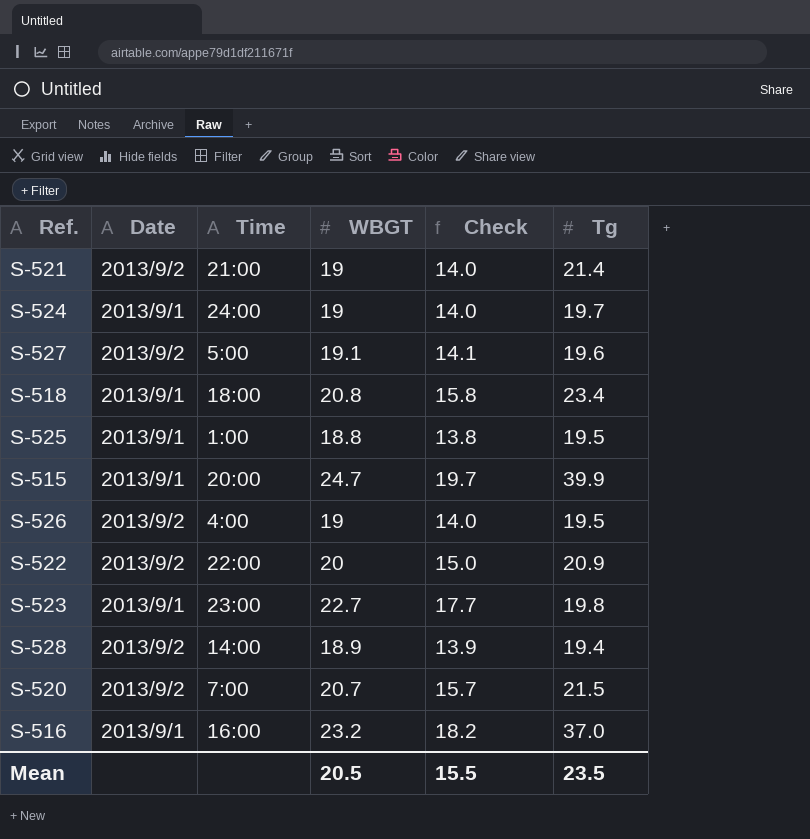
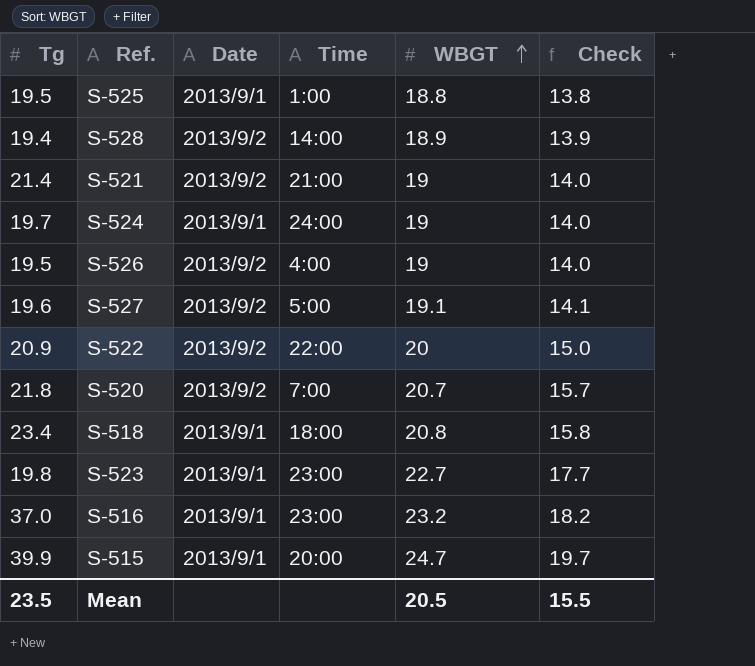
row order: none -> WBGT ascending
column Tg | position: 6 -> 1
S-520 | Tg: 21.5 -> 21.8
S-516 | Time: 16:00 -> 23:00

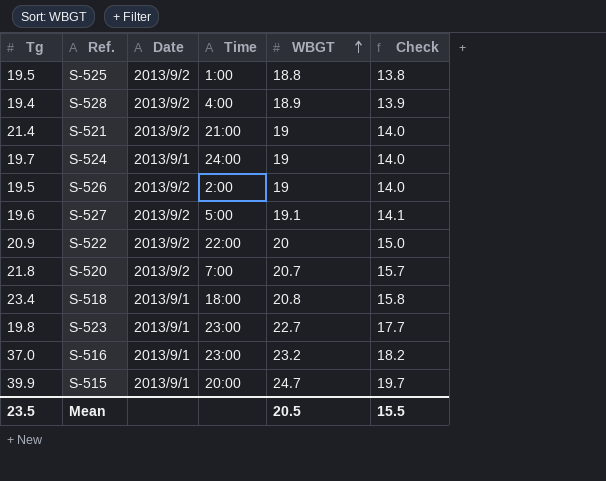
S-525 | Date: 2013/9/1 -> 2013/9/2
S-528 | Time: 14:00 -> 4:00
S-526 | Time: 4:00 -> 2:00

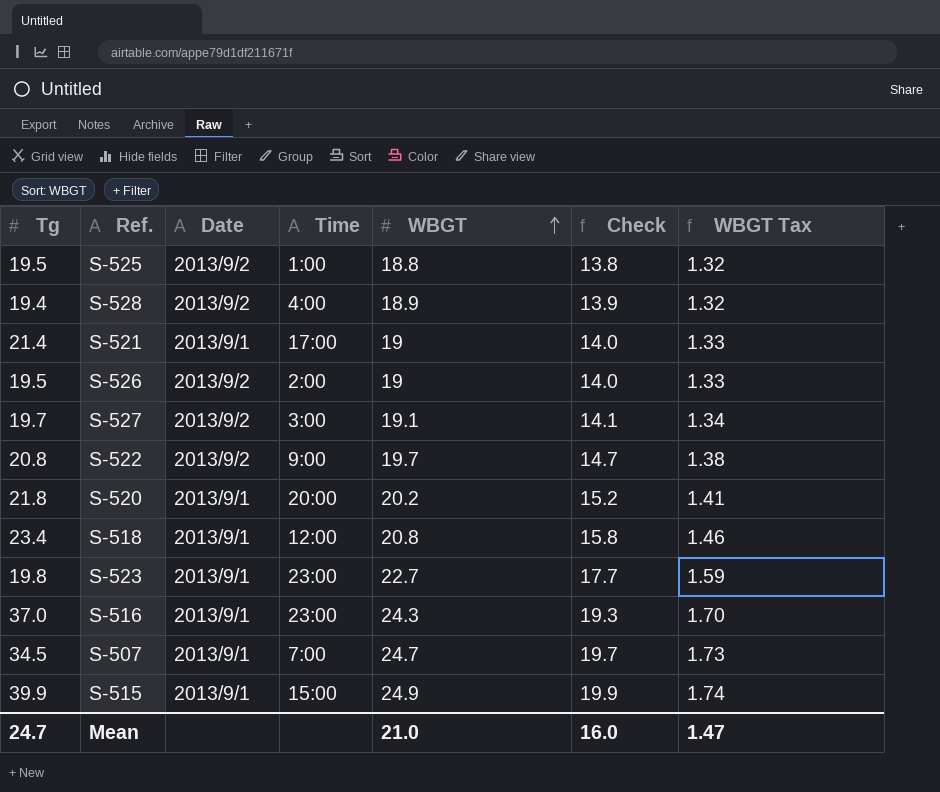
column WBGT Tax | formula: none -> [WBGT] * 0.07
row S-524: 19.7 | 2013/9/1 | 24:00 | 19 | 14.0 -> none
S-521 | Date: 2013/9/2 -> 2013/9/1
S-521 | Time: 21:00 -> 17:00
S-527 | Tg: 19.6 -> 19.7
S-527 | Time: 5:00 -> 3:00
S-522 | Tg: 20.9 -> 20.8
S-522 | Time: 22:00 -> 9:00
S-522 | WBGT: 20 -> 19.7
S-522 | Check: 15.0 -> 14.7
S-520 | Date: 2013/9/2 -> 2013/9/1
S-520 | Time: 7:00 -> 20:00
S-520 | WBGT: 20.7 -> 20.2
S-520 | Check: 15.7 -> 15.2
S-518 | Time: 18:00 -> 12:00
S-516 | WBGT: 23.2 -> 24.3
S-516 | Check: 18.2 -> 19.3
row S-507: none -> 34.5 | 2013/9/1 | 7:00 | 24.7 | 19.7 | 1.73
S-515 | Time: 20:00 -> 15:00
S-515 | WBGT: 24.7 -> 24.9
S-515 | Check: 19.7 -> 19.9
Mean | Tg: 23.5 -> 24.7
Mean | WBGT: 20.5 -> 21.0
Mean | Check: 15.5 -> 16.0

